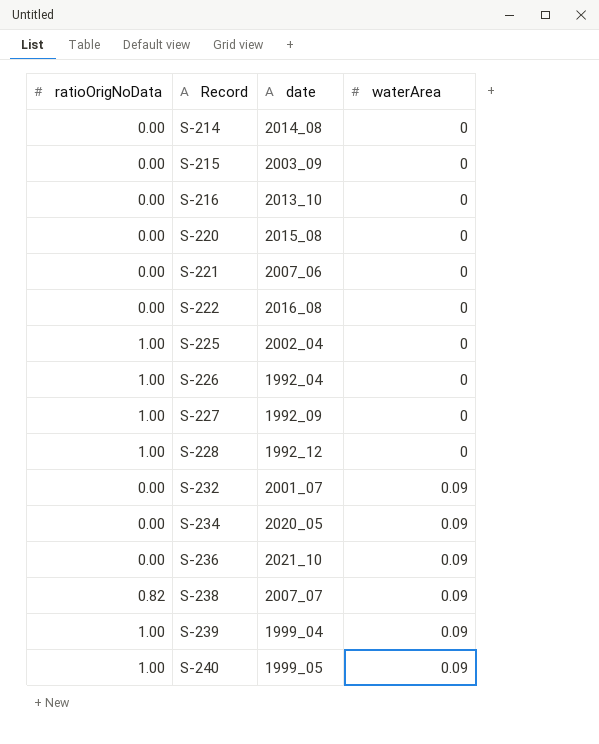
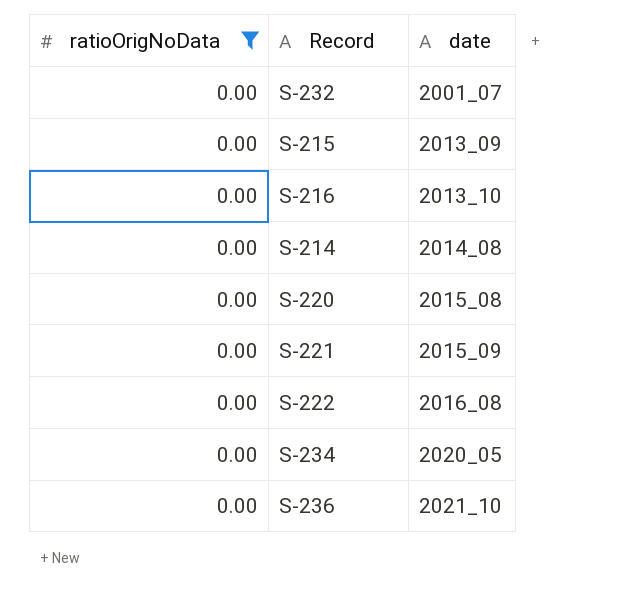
filter: none -> ratioOrigNoData = 0.00
row order: Record ascending -> date ascending
column waterArea | position: 4 -> none
S-215 | date: 2003_09 -> 2013_09
S-221 | date: 2007_06 -> 2015_09

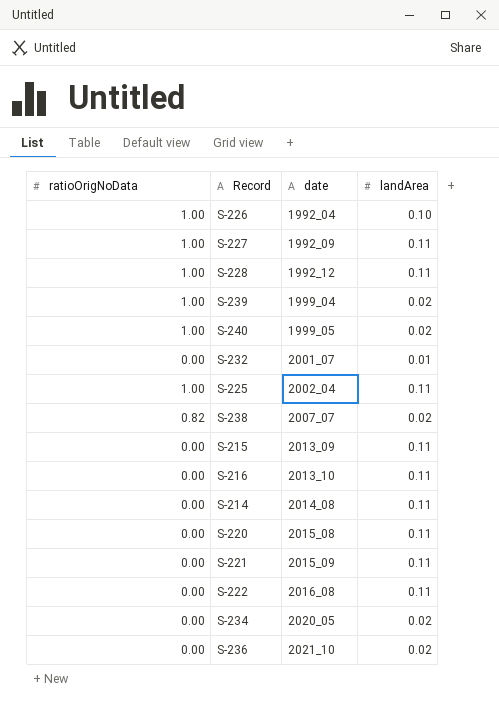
filter: ratioOrigNoData = 0.00 -> none
column landArea | position: none -> 4

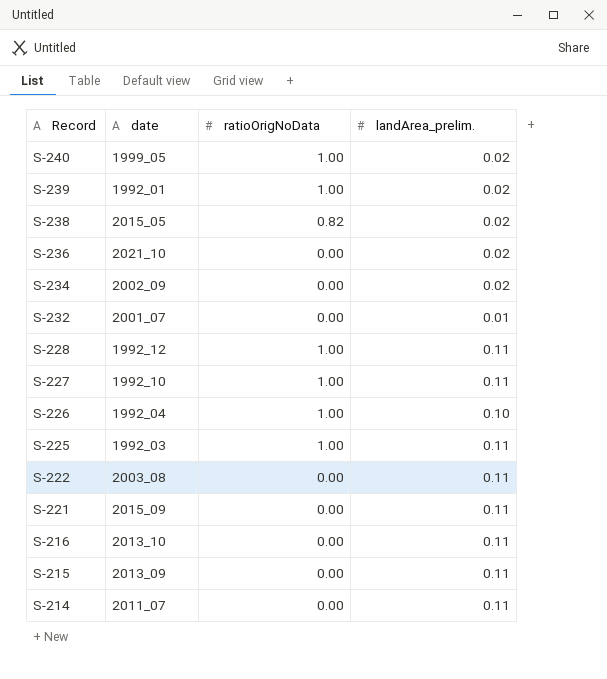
row order: date ascending -> Record descending
column ratioOrigNoData | position: 1 -> 3
column name: landArea -> landArea_prelim.
row S-220: 0.00 | 2015_08 | 0.11 -> none
S-239 | date: 1999_04 -> 1992_01
S-238 | date: 2007_07 -> 2015_05
S-234 | date: 2020_05 -> 2002_09
S-227 | date: 1992_09 -> 1992_10
S-225 | date: 2002_04 -> 1992_03
S-222 | date: 2016_08 -> 2003_08
S-214 | date: 2014_08 -> 2011_07

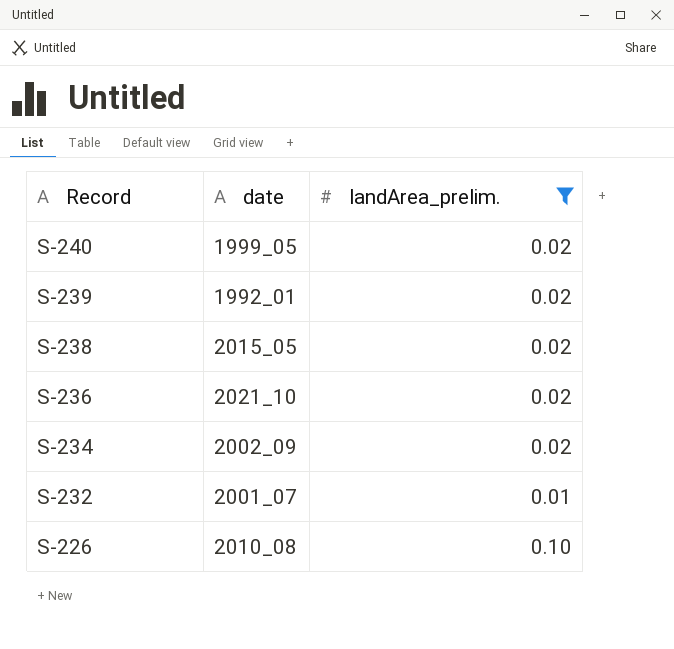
filter: none -> landArea_prelim. != 0.11
column ratioOrigNoData | position: 3 -> none
S-226 | date: 1992_04 -> 2010_08

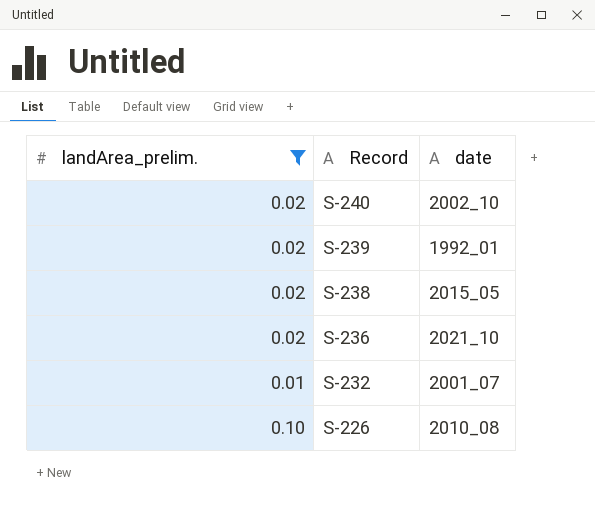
column landArea_prelim. | position: 3 -> 1
row S-234: 2002_09 | 0.02 -> none
S-240 | date: 1999_05 -> 2002_10

